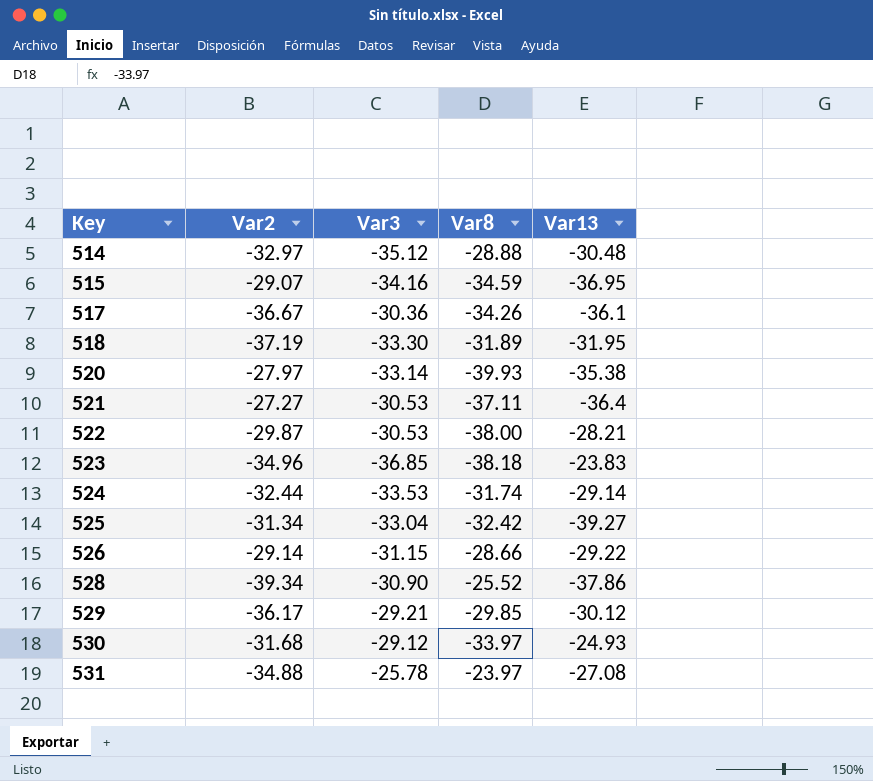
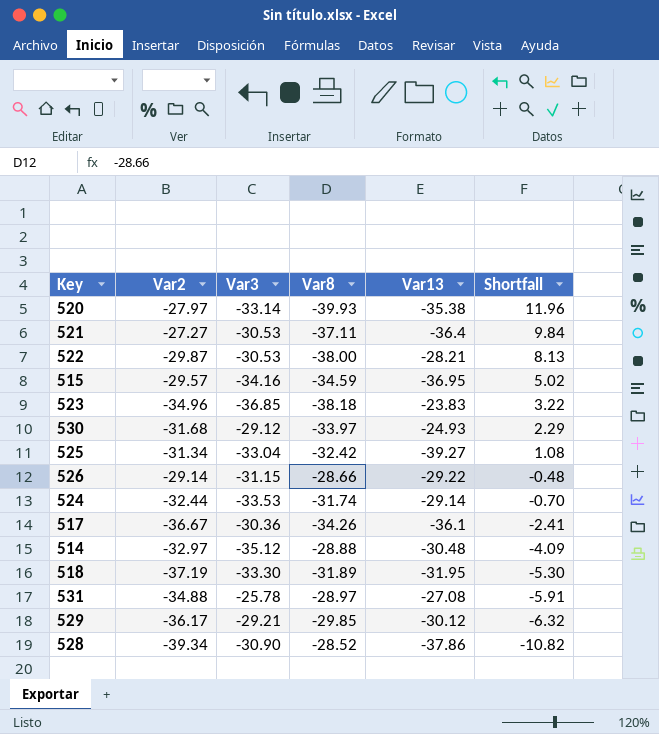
row order: Key ascending -> Shortfall descending
column Shortfall | formula: none -> [Var2] - [Var8]
515 | Var2: -29.07 -> -29.57
531 | Var8: -23.97 -> -28.97
528 | Var8: -25.52 -> -28.52

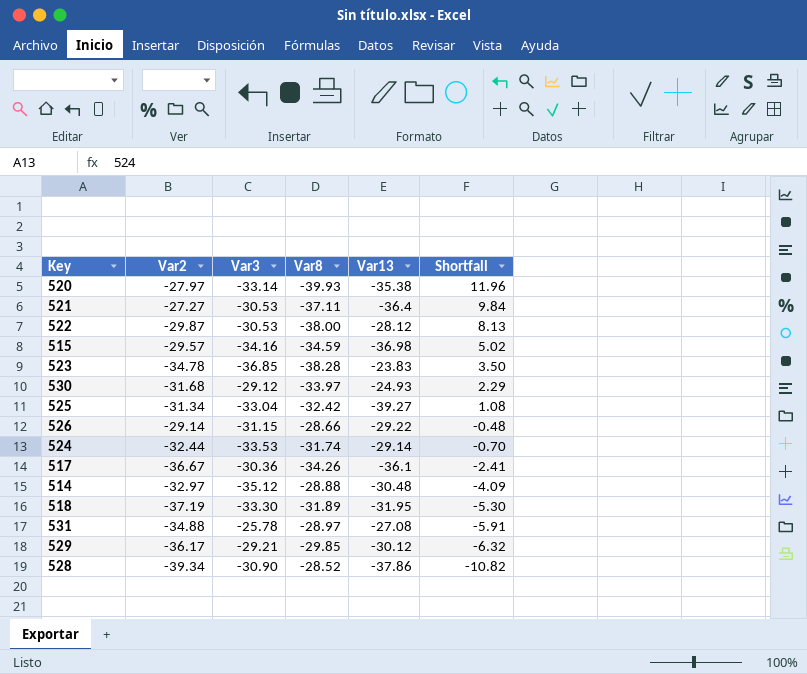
522 | Var13: -28.21 -> -28.12
515 | Var13: -36.95 -> -36.98
523 | Var2: -34.96 -> -34.78
523 | Var8: -38.18 -> -38.28
523 | Shortfall: 3.22 -> 3.50

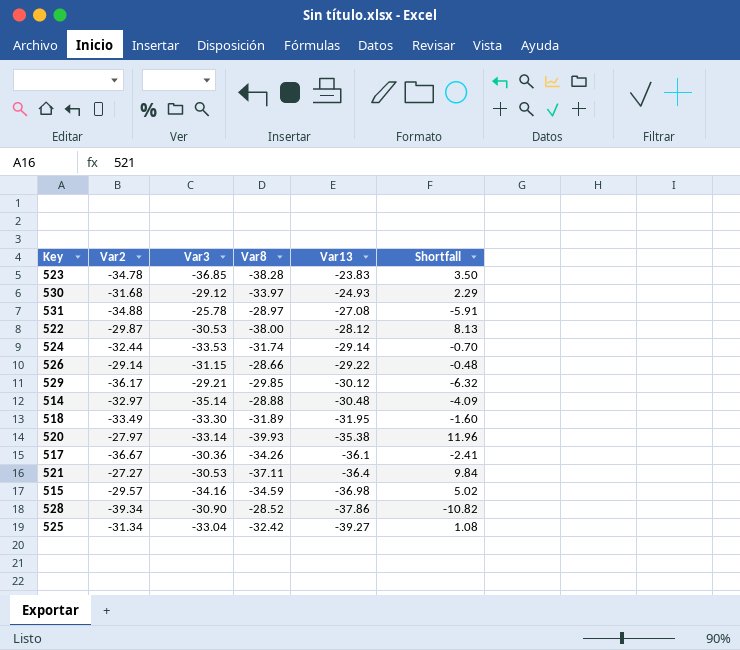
row order: Shortfall descending -> Var13 descending
514 | Var3: -35.12 -> -35.14
518 | Var2: -37.19 -> -33.49
518 | Shortfall: -5.30 -> -1.60

